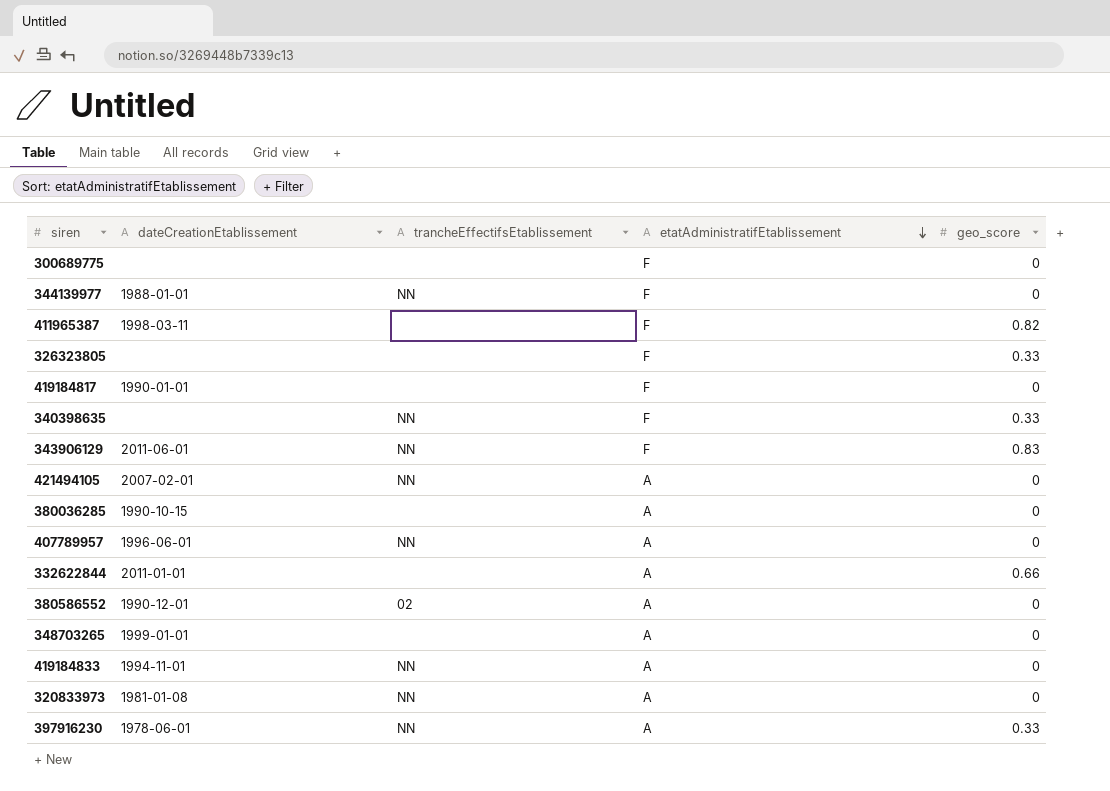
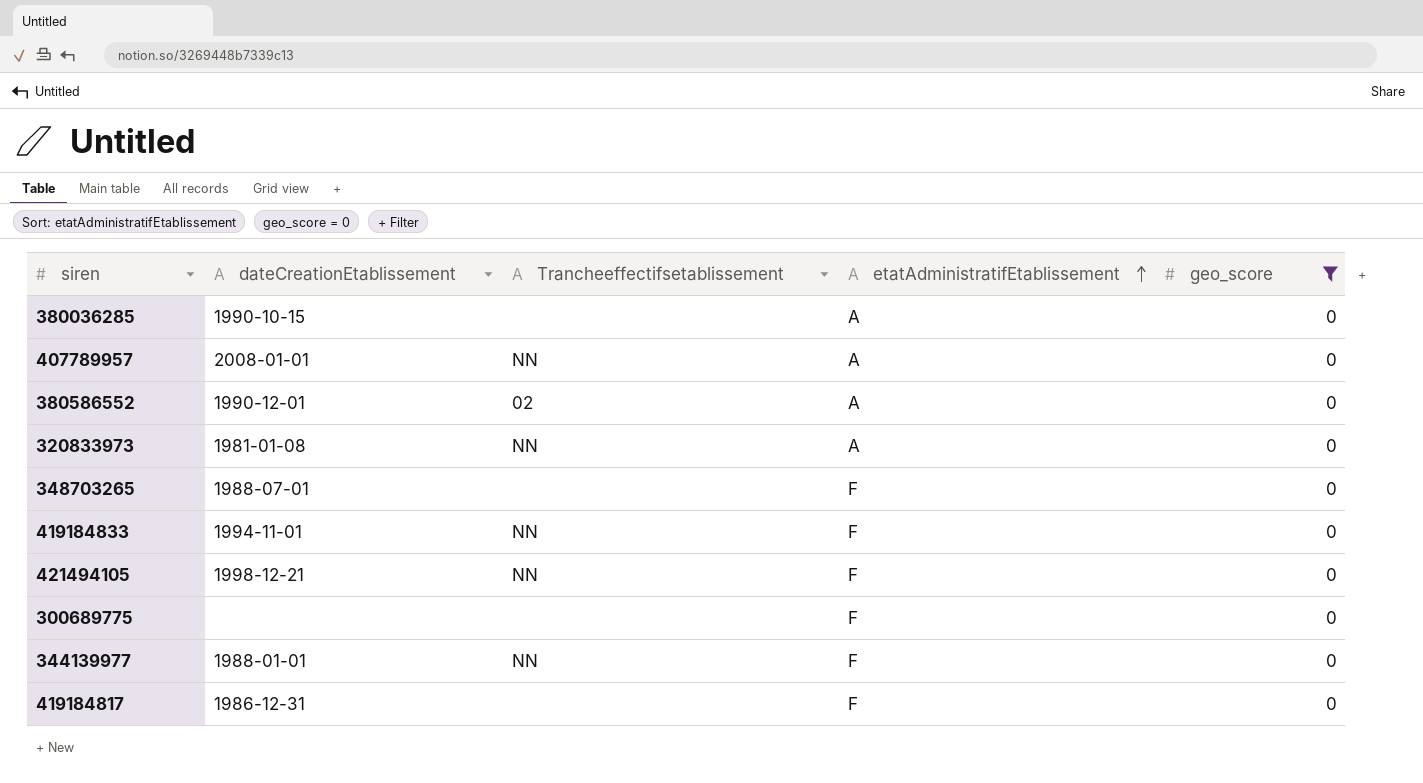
filter: none -> geo_score = 0
row order: etatAdministratifEtablissement descending -> etatAdministratifEtablissement ascending
column name: trancheEffectifsEtablissement -> Trancheeffectifsetablissement
407789957 | dateCreationEtablissement: 1996-06-01 -> 2008-01-01
348703265 | dateCreationEtablissement: 1999-01-01 -> 1988-07-01
348703265 | etatAdministratifEtablissement: A -> F
419184833 | etatAdministratifEtablissement: A -> F
421494105 | dateCreationEtablissement: 2007-02-01 -> 1998-12-21
421494105 | etatAdministratifEtablissement: A -> F
419184817 | dateCreationEtablissement: 1990-01-01 -> 1986-12-31

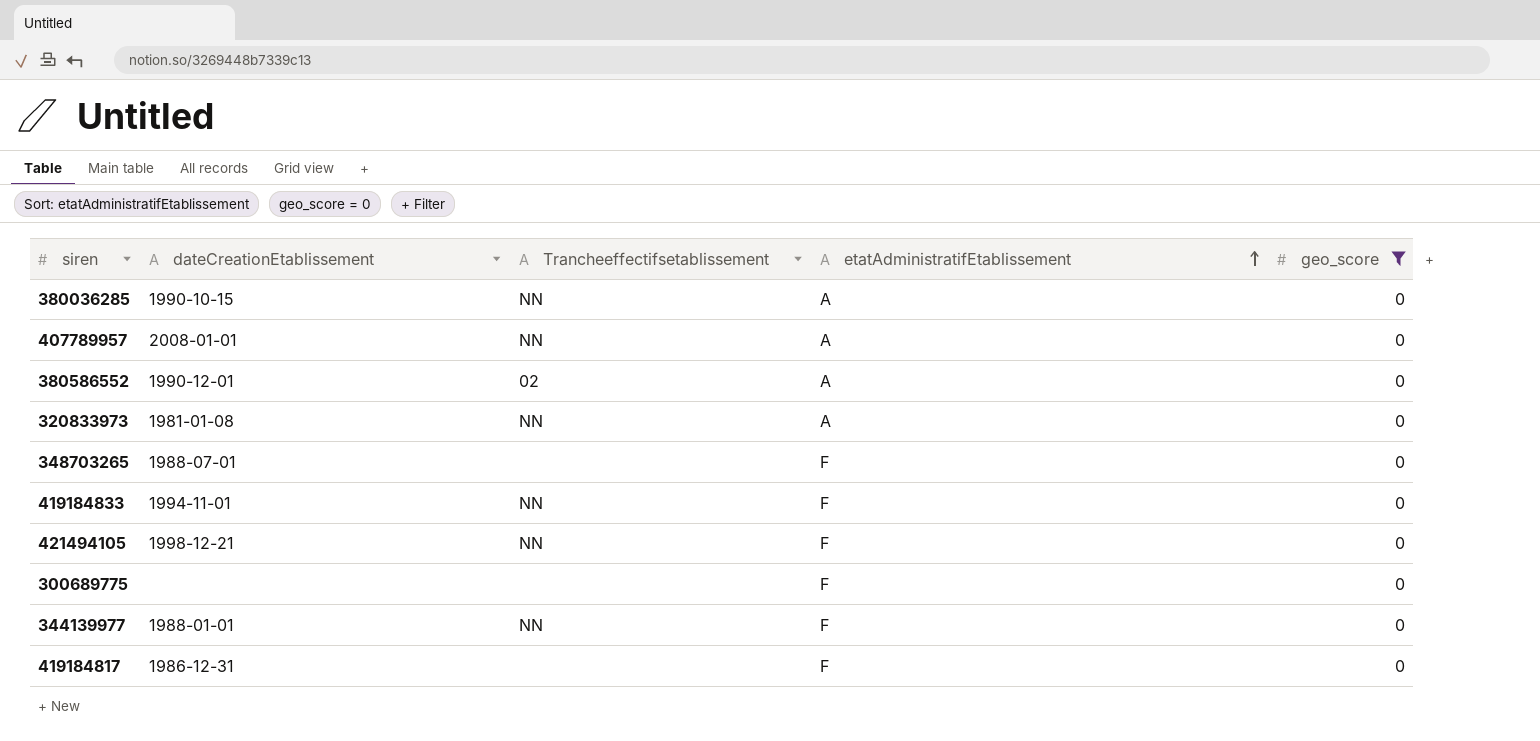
380036285 | Trancheeffectifsetablissement: none -> NN

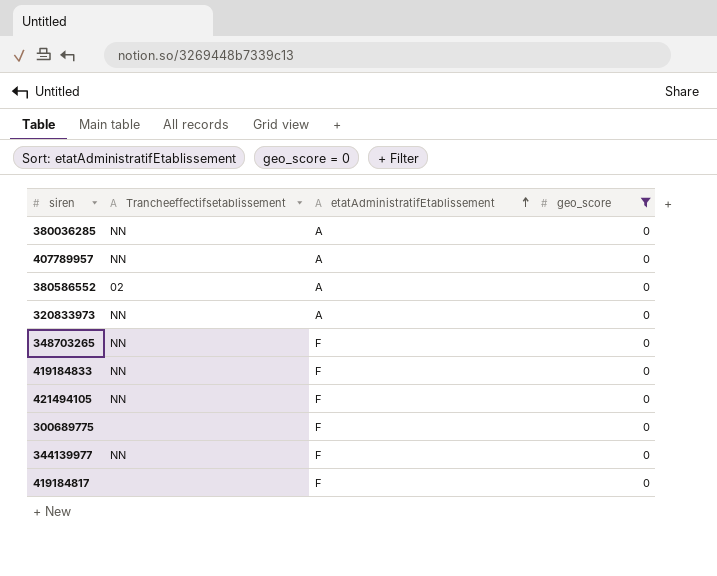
column dateCreationEtablissement | position: 2 -> none
348703265 | Trancheeffectifsetablissement: none -> NN

